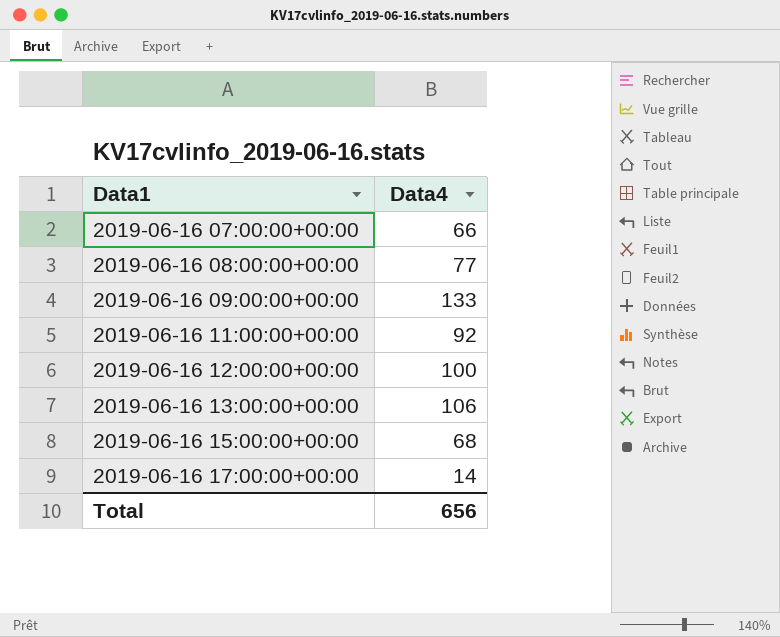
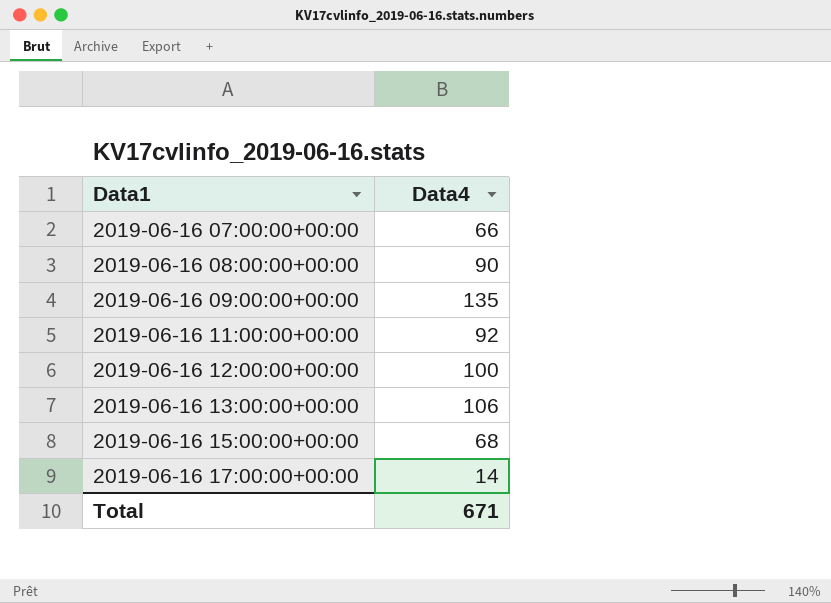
2019-06-16 08:00:00+00:00 | Data4: 77 -> 90
2019-06-16 09:00:00+00:00 | Data4: 133 -> 135
Total | Data4: 656 -> 671

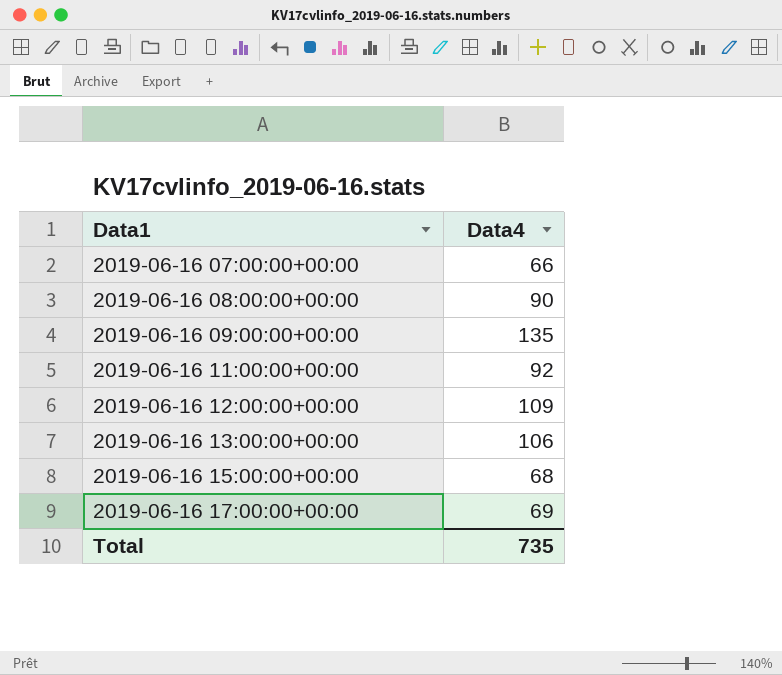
2019-06-16 12:00:00+00:00 | Data4: 100 -> 109
2019-06-16 17:00:00+00:00 | Data4: 14 -> 69
Total | Data4: 671 -> 735

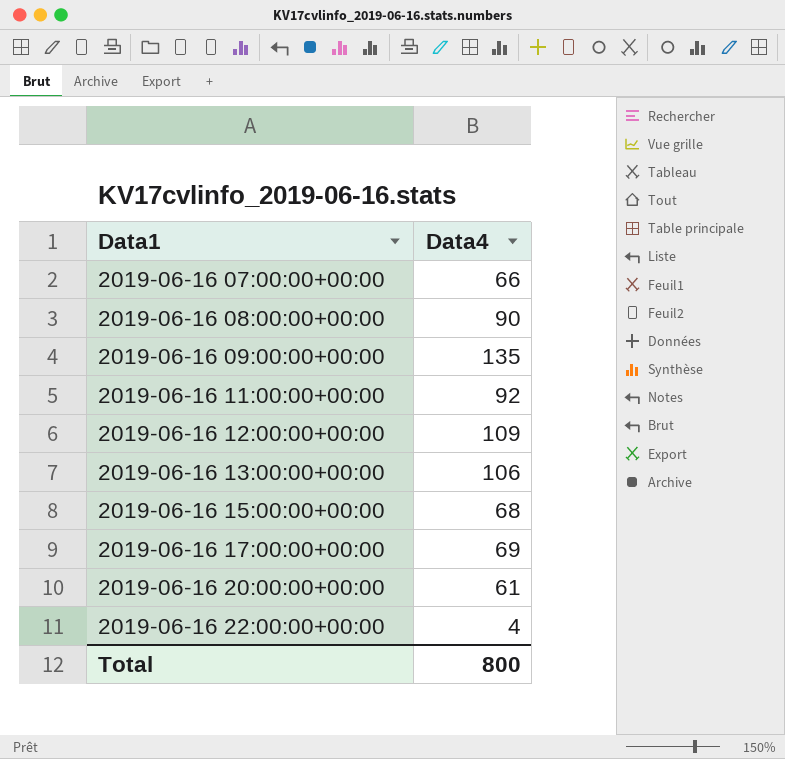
row 2019-06-16 20:00:00+00:00: none -> 61
row 2019-06-16 22:00:00+00:00: none -> 4
Total | Data4: 735 -> 800

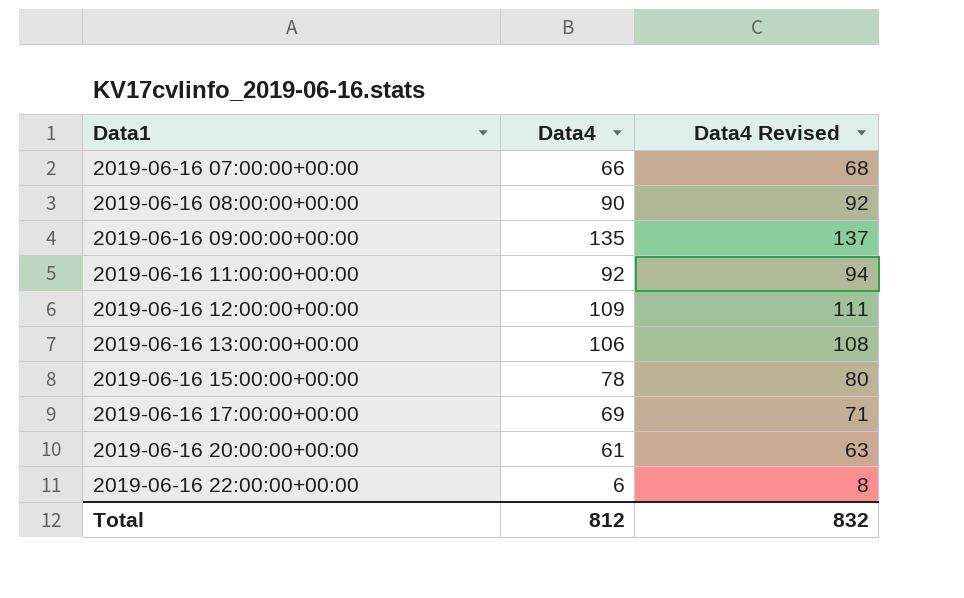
column Data4 Revised | formula: none -> [Data4] + 2
2019-06-16 15:00:00+00:00 | Data4: 68 -> 78
2019-06-16 22:00:00+00:00 | Data4: 4 -> 6
Total | Data4: 800 -> 812

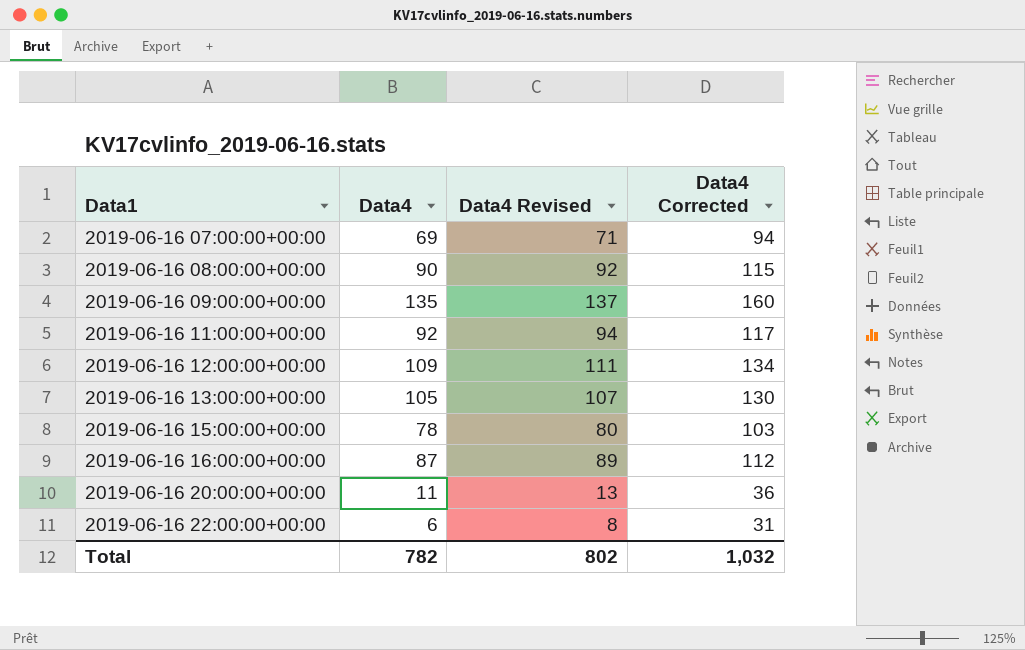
column Data4 Corrected | formula: none -> [Data4] + 25
row 2019-06-16 17:00:00+00:00: 69 | 71 -> none
2019-06-16 07:00:00+00:00 | Data4: 66 -> 69
2019-06-16 07:00:00+00:00 | Data4 Revised: 68 -> 71
2019-06-16 13:00:00+00:00 | Data4: 106 -> 105
2019-06-16 13:00:00+00:00 | Data4 Revised: 108 -> 107
row 2019-06-16 16:00:00+00:00: none -> 87 | 89 | 112
2019-06-16 20:00:00+00:00 | Data4: 61 -> 11
2019-06-16 20:00:00+00:00 | Data4 Revised: 63 -> 13
Total | Data4: 812 -> 782
Total | Data4 Revised: 832 -> 802

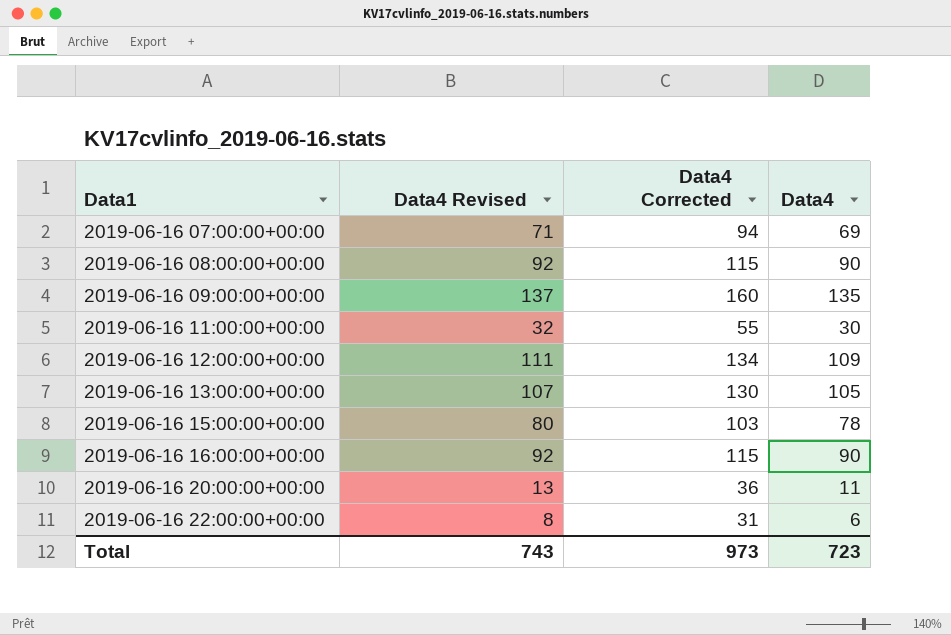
column Data4 | position: 2 -> 4
2019-06-16 11:00:00+00:00 | Data4 Revised: 94 -> 32
2019-06-16 11:00:00+00:00 | Data4 Corrected: 117 -> 55
2019-06-16 11:00:00+00:00 | Data4: 92 -> 30
2019-06-16 16:00:00+00:00 | Data4 Revised: 89 -> 92
2019-06-16 16:00:00+00:00 | Data4 Corrected: 112 -> 115
2019-06-16 16:00:00+00:00 | Data4: 87 -> 90
Total | Data4 Revised: 802 -> 743
Total | Data4 Corrected: 1,032 -> 973
Total | Data4: 782 -> 723

